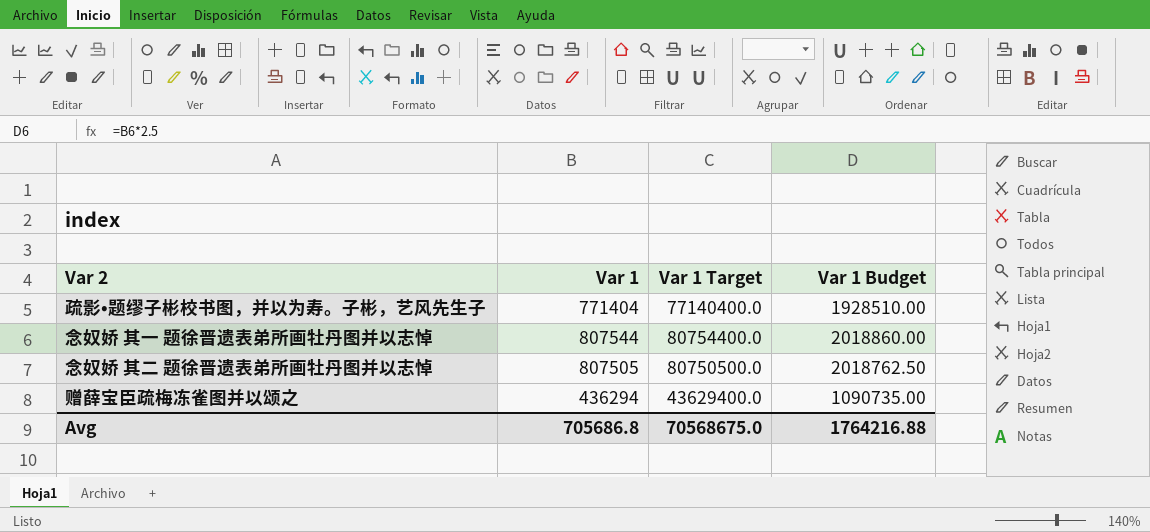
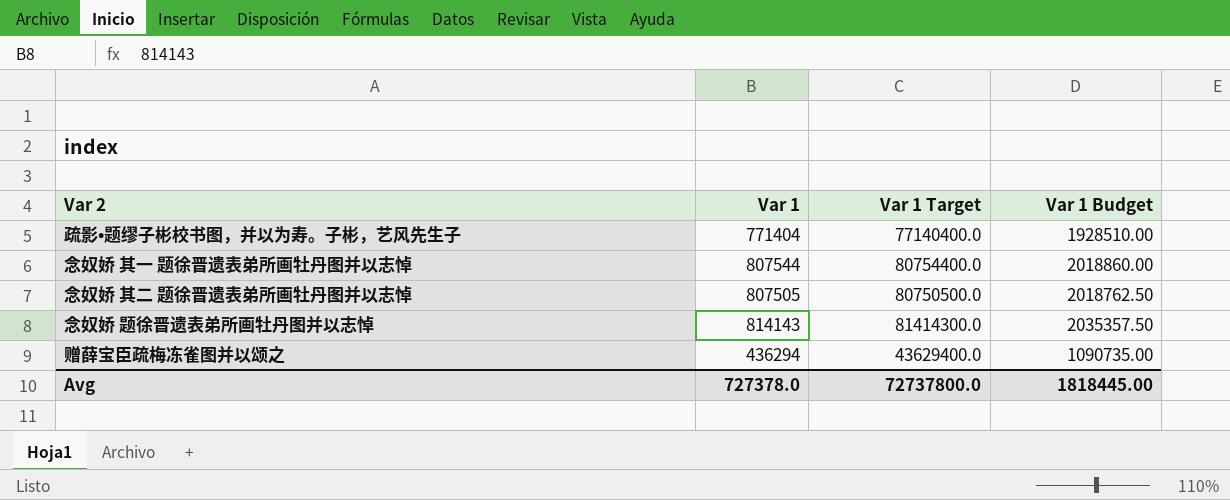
row 念奴娇 题徐晋遗表弟所画牡丹图并以志悼: none -> 814143 | 81414300.0 | 2035357.50
Avg | Var 1: 705686.8 -> 727378.0
Avg | Var 1 Target: 70568675.0 -> 72737800.0
Avg | Var 1 Budget: 1764216.88 -> 1818445.00

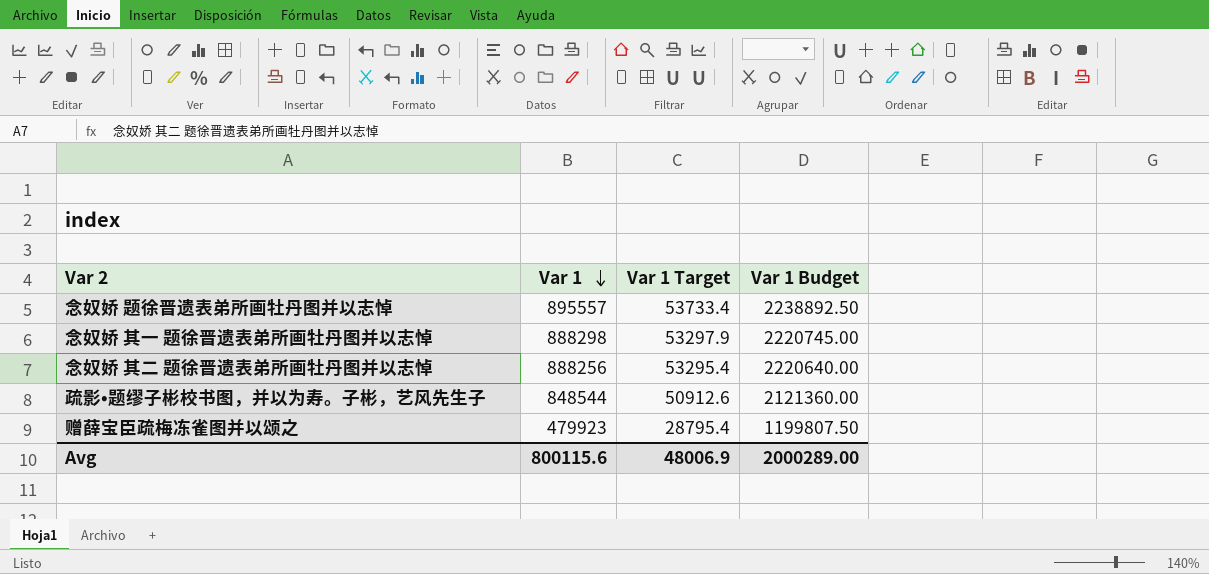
row order: none -> Var 1 descending
column Var 1 Target | formula: [Var 1] * 100 -> [Var 1] * 0.06
念奴娇 题徐晋遗表弟所画牡丹图并以志悼 | Var 1: 814143 -> 895557
念奴娇 题徐晋遗表弟所画牡丹图并以志悼 | Var 1 Budget: 2035357.50 -> 2238892.50
念奴娇 其一 题徐晋遗表弟所画牡丹图并以志悼 | Var 1: 807544 -> 888298
念奴娇 其一 题徐晋遗表弟所画牡丹图并以志悼 | Var 1 Budget: 2018860.00 -> 2220745.00
念奴娇 其二 题徐晋遗表弟所画牡丹图并以志悼 | Var 1: 807505 -> 888256
念奴娇 其二 题徐晋遗表弟所画牡丹图并以志悼 | Var 1 Budget: 2018762.50 -> 2220640.00
疏影•题缪子彬校书图，并以为寿。子彬，艺风先生子 | Var 1: 771404 -> 848544
疏影•题缪子彬校书图，并以为寿。子彬，艺风先生子 | Var 1 Budget: 1928510.00 -> 2121360.00
赠薛宝臣疏梅冻雀图并以颂之 | Var 1: 436294 -> 479923
赠薛宝臣疏梅冻雀图并以颂之 | Var 1 Budget: 1090735.00 -> 1199807.50
Avg | Var 1: 727378.0 -> 800115.6
Avg | Var 1 Target: 72737800.0 -> 48006.9
Avg | Var 1 Budget: 1818445.00 -> 2000289.00

